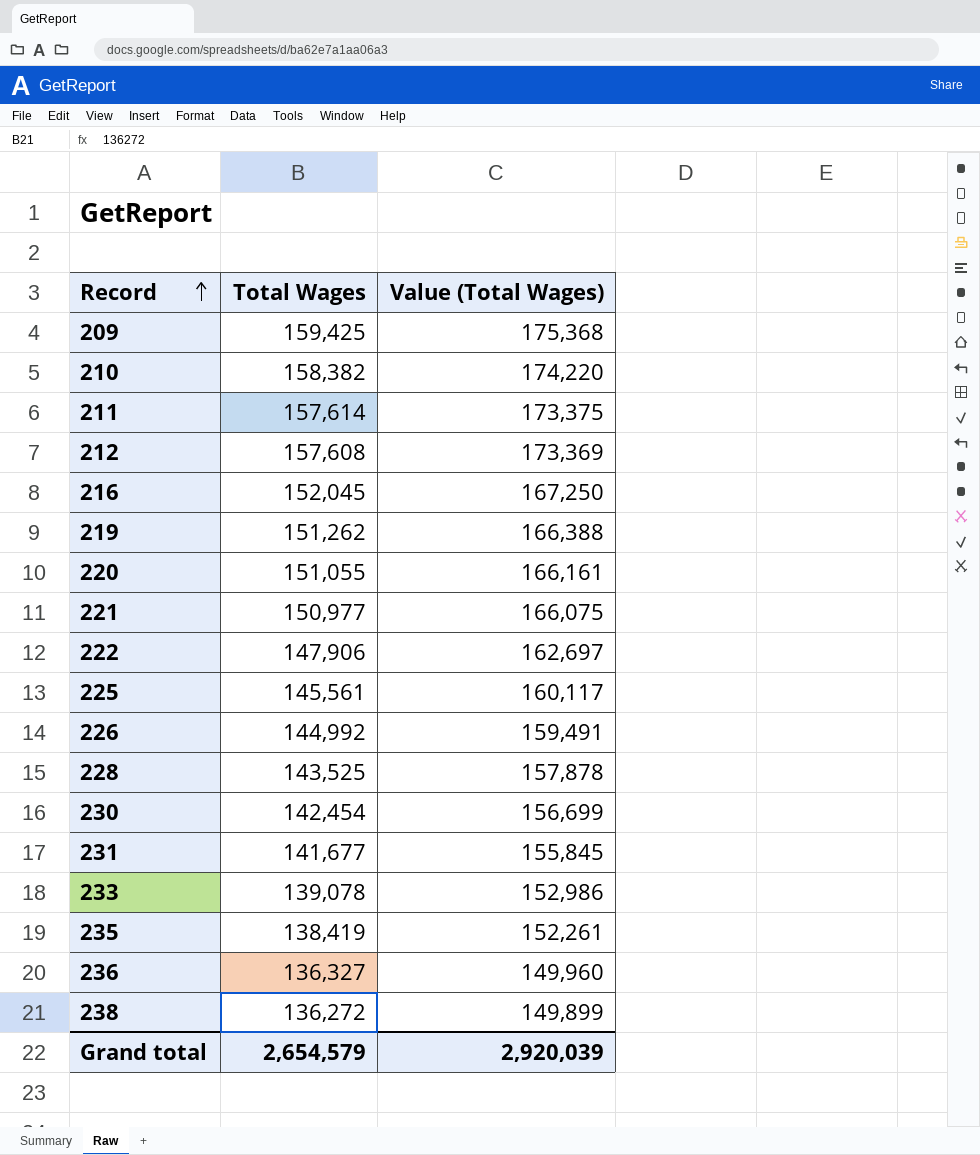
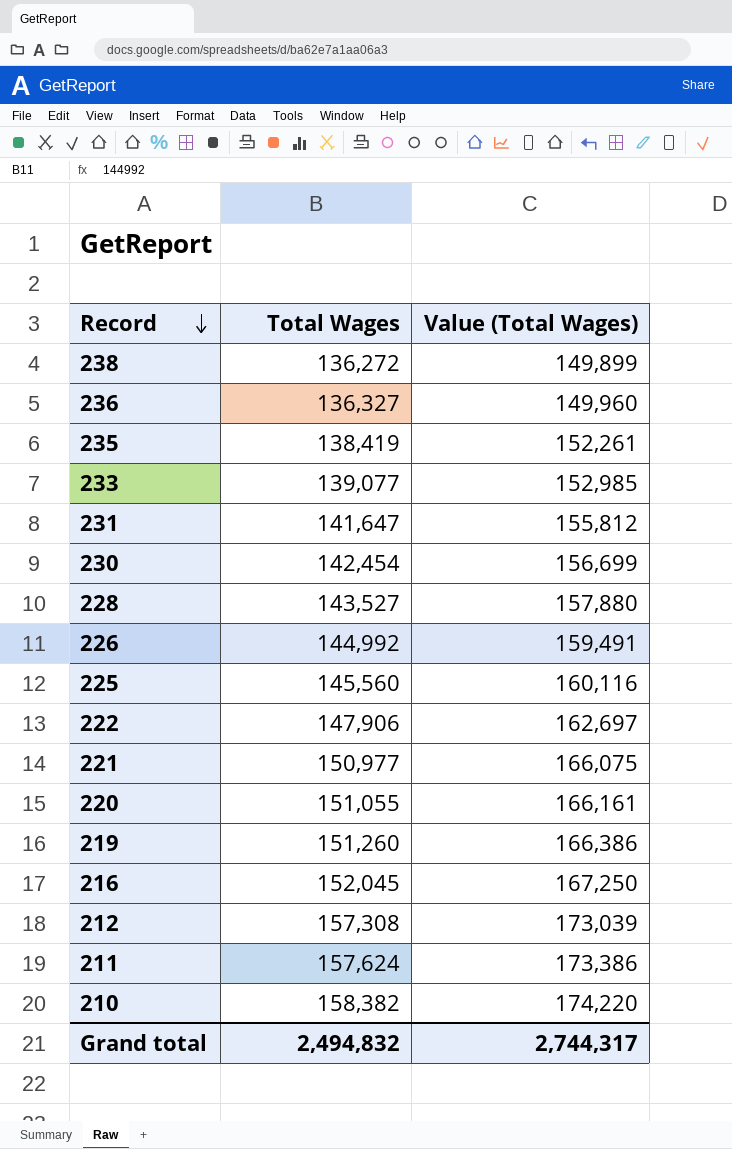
row order: Record ascending -> Record descending
row 209: 159,425 | 175,368 -> none
233 | Total Wages: 139,078 -> 139,077
233 | Value (Total Wages): 152,986 -> 152,985
231 | Total Wages: 141,677 -> 141,647
231 | Value (Total Wages): 155,845 -> 155,812
228 | Total Wages: 143,525 -> 143,527
228 | Value (Total Wages): 157,878 -> 157,880
225 | Total Wages: 145,561 -> 145,560
225 | Value (Total Wages): 160,117 -> 160,116
219 | Total Wages: 151,262 -> 151,260
219 | Value (Total Wages): 166,388 -> 166,386
212 | Total Wages: 157,608 -> 157,308
212 | Value (Total Wages): 173,369 -> 173,039
211 | Total Wages: 157,614 -> 157,624
211 | Value (Total Wages): 173,375 -> 173,386
Grand total | Total Wages: 2,654,579 -> 2,494,832
Grand total | Value (Total Wages): 2,920,039 -> 2,744,317

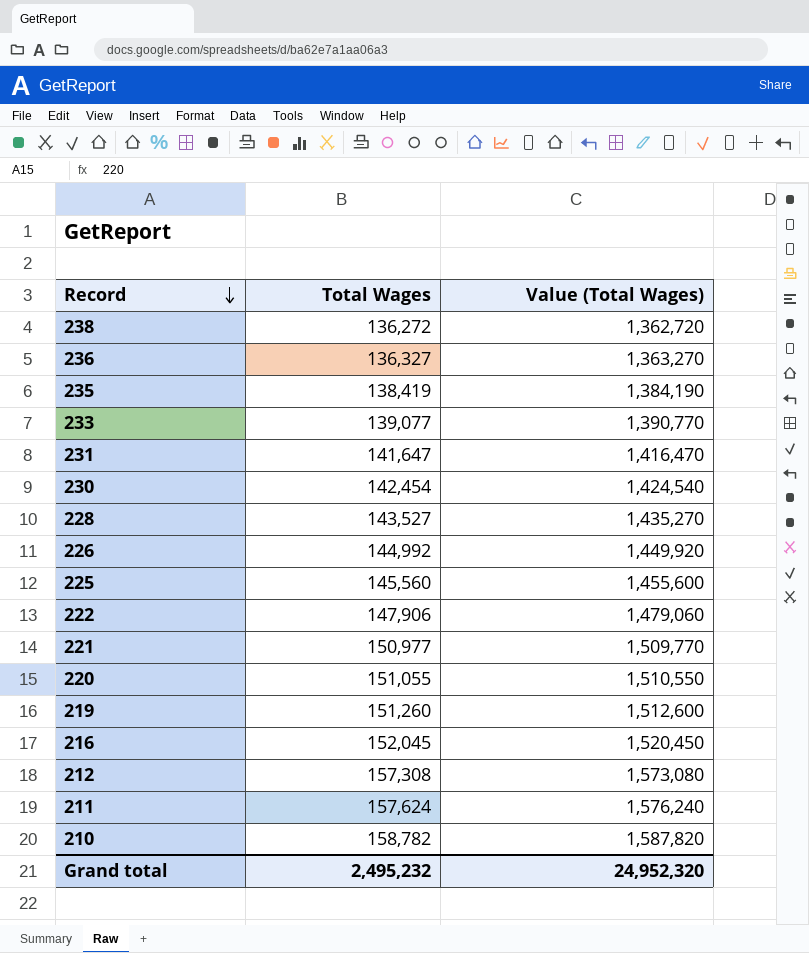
column Value (Total Wages) | formula: [Total Wages] * 1.1 -> [Total Wages] * 10
210 | Total Wages: 158,382 -> 158,782
Grand total | Total Wages: 2,494,832 -> 2,495,232
Grand total | Value (Total Wages): 2,744,317 -> 24,952,320

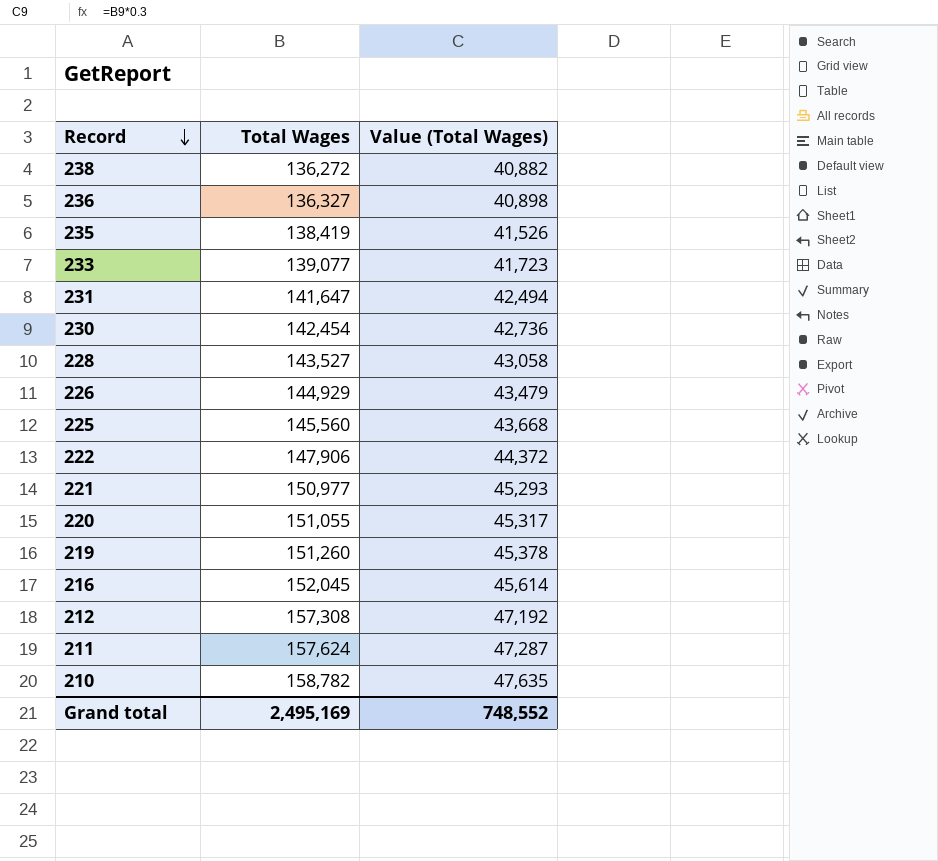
column Value (Total Wages) | formula: [Total Wages] * 10 -> [Total Wages] * 0.3
226 | Total Wages: 144,992 -> 144,929
Grand total | Total Wages: 2,495,232 -> 2,495,169
Grand total | Value (Total Wages): 24,952,320 -> 748,552

